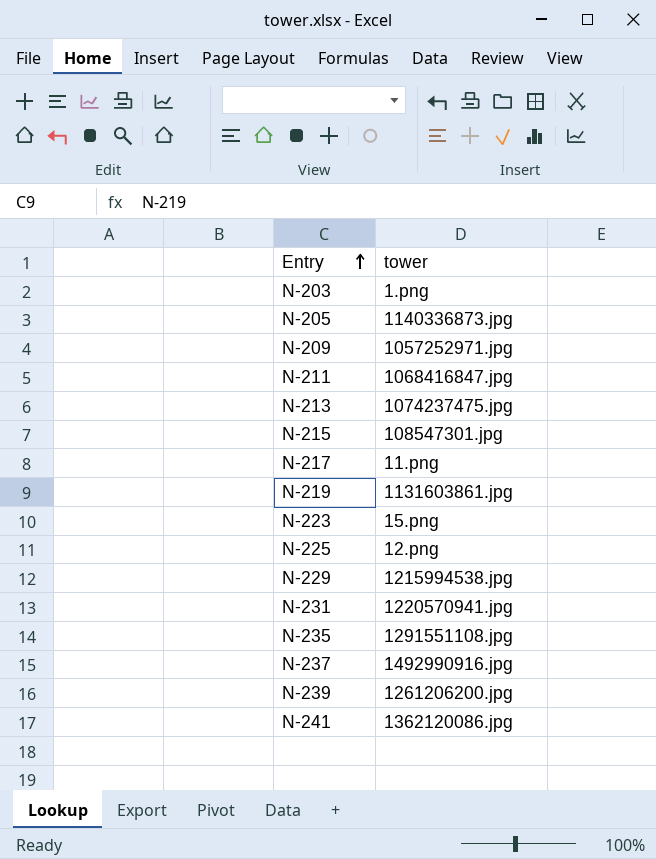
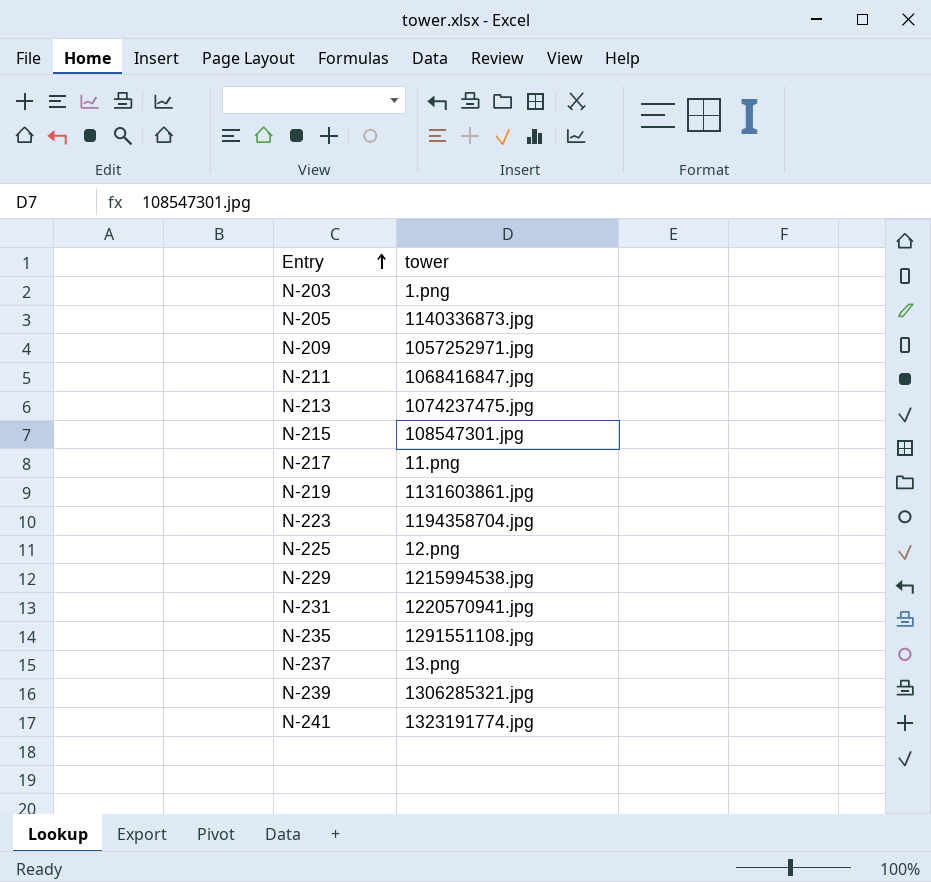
N-223 | tower: 15.png -> 1194358704.jpg
N-237 | tower: 1492990916.jpg -> 13.png
N-239 | tower: 1261206200.jpg -> 1306285321.jpg
N-241 | tower: 1362120086.jpg -> 1323191774.jpg

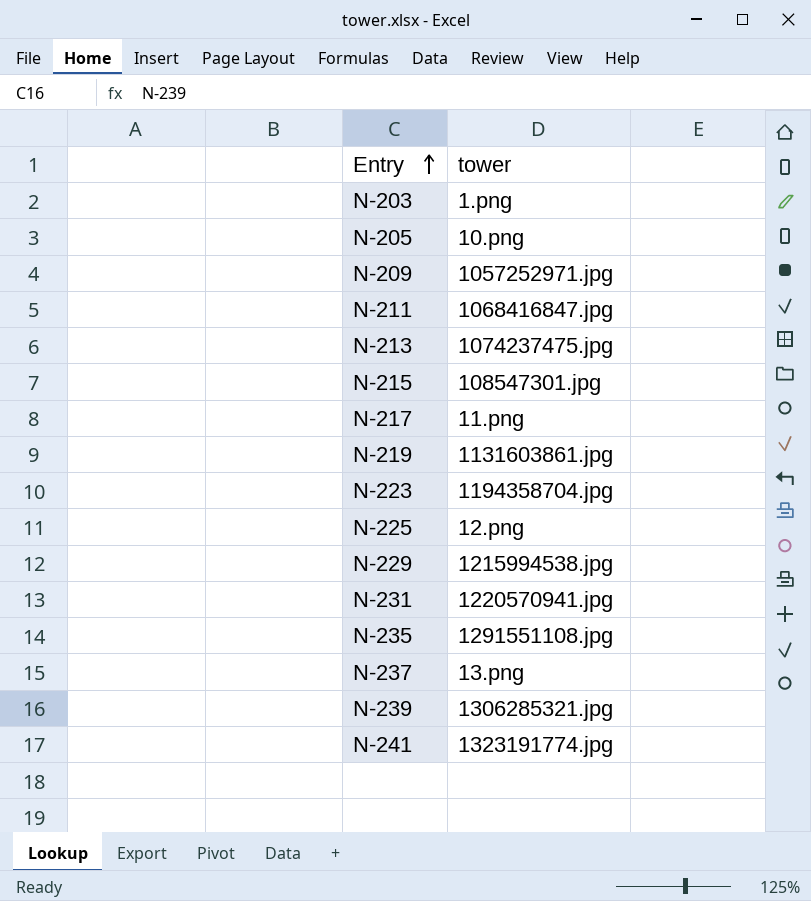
N-205 | tower: 1140336873.jpg -> 10.png

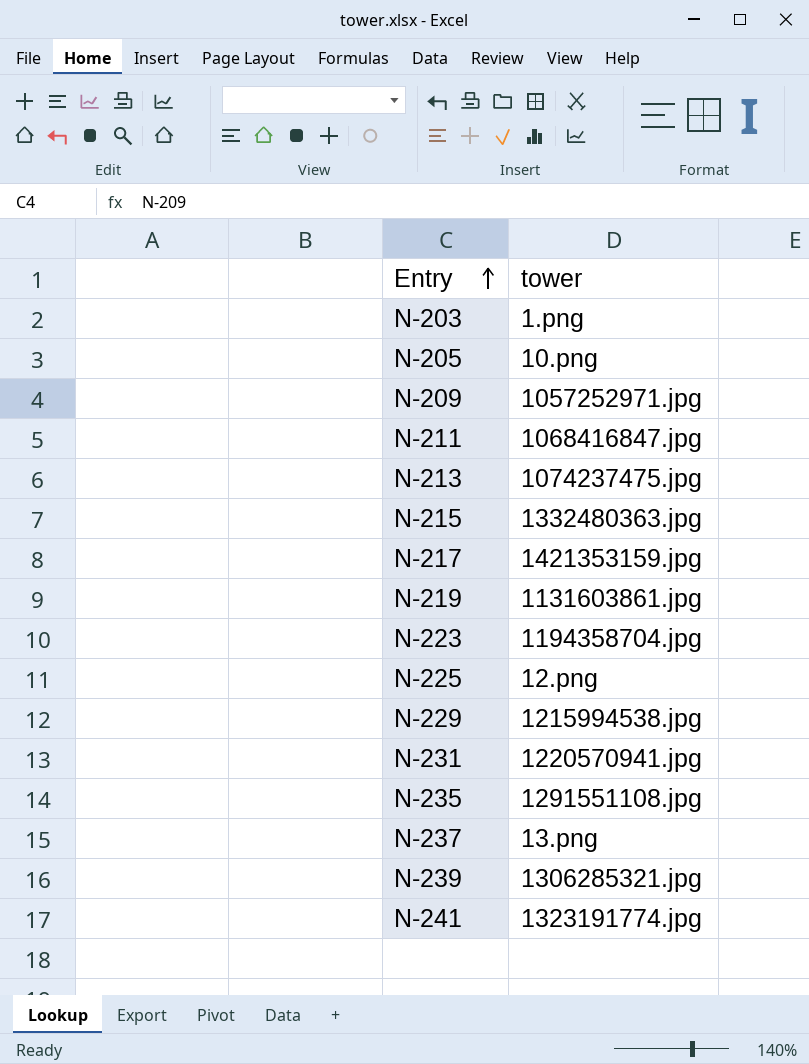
N-215 | tower: 108547301.jpg -> 1332480363.jpg
N-217 | tower: 11.png -> 1421353159.jpg

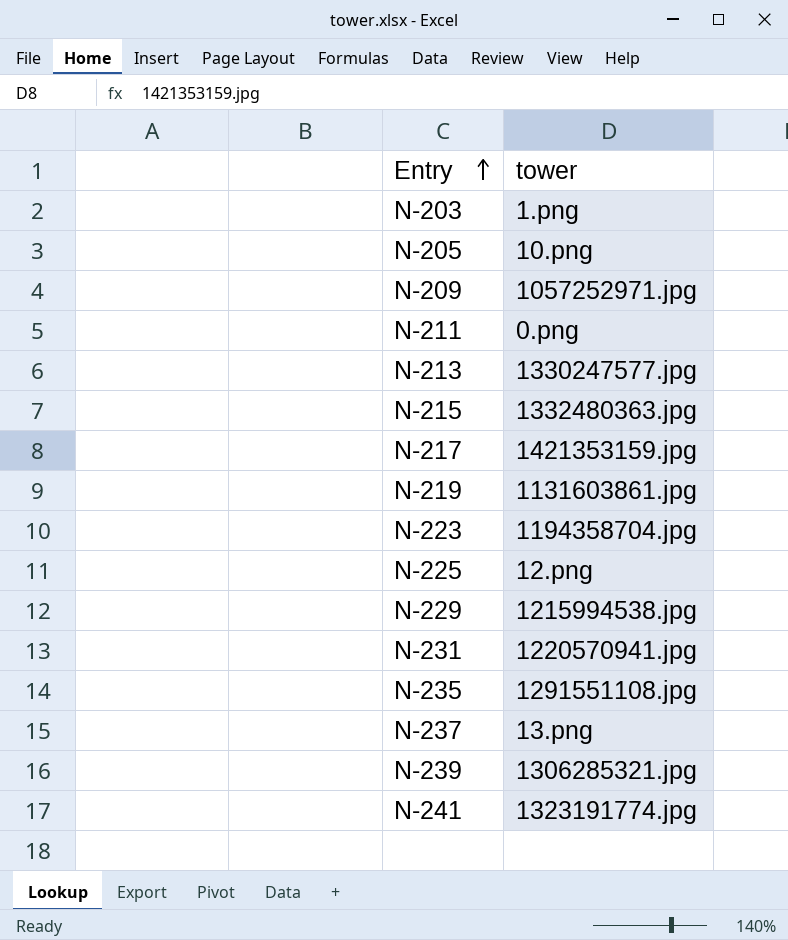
N-211 | tower: 1068416847.jpg -> 0.png
N-213 | tower: 1074237475.jpg -> 1330247577.jpg

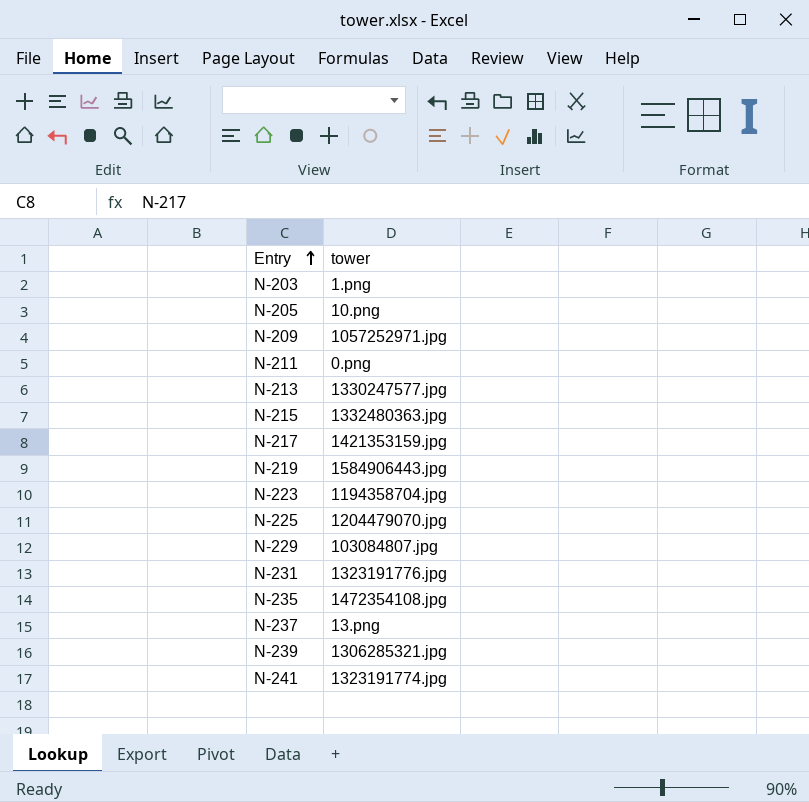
N-219 | tower: 1131603861.jpg -> 1584906443.jpg
N-225 | tower: 12.png -> 1204479070.jpg
N-229 | tower: 1215994538.jpg -> 103084807.jpg
N-231 | tower: 1220570941.jpg -> 1323191776.jpg
N-235 | tower: 1291551108.jpg -> 1472354108.jpg

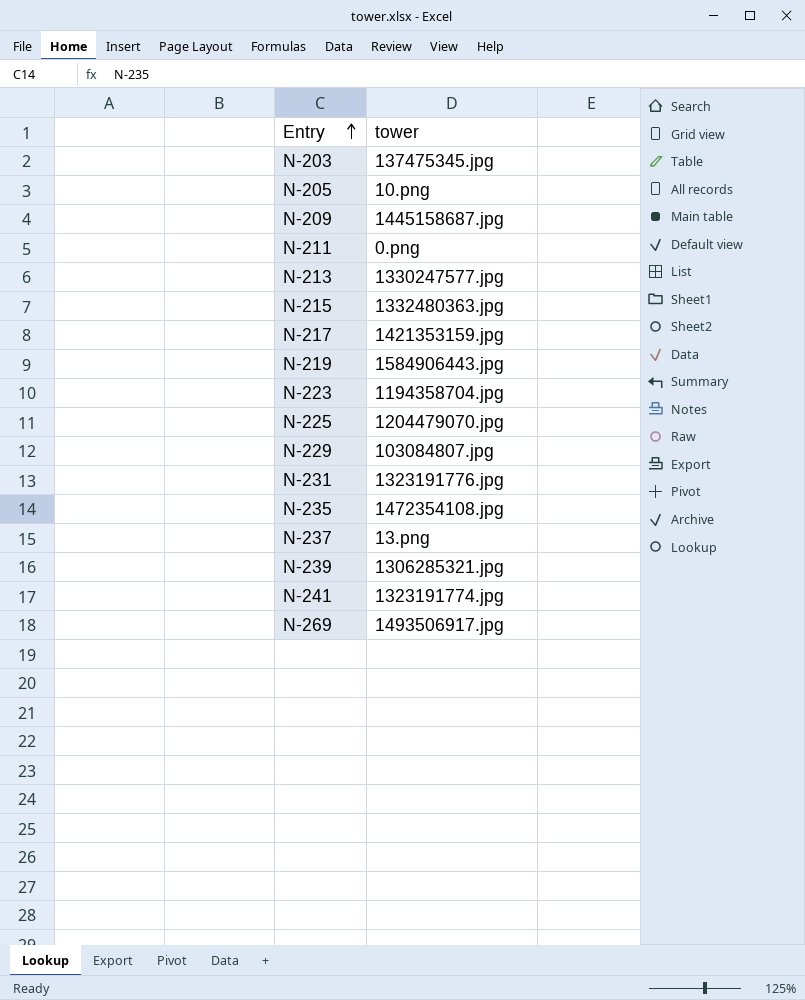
N-203 | tower: 1.png -> 137475345.jpg
N-209 | tower: 1057252971.jpg -> 1445158687.jpg
row N-269: none -> 1493506917.jpg

